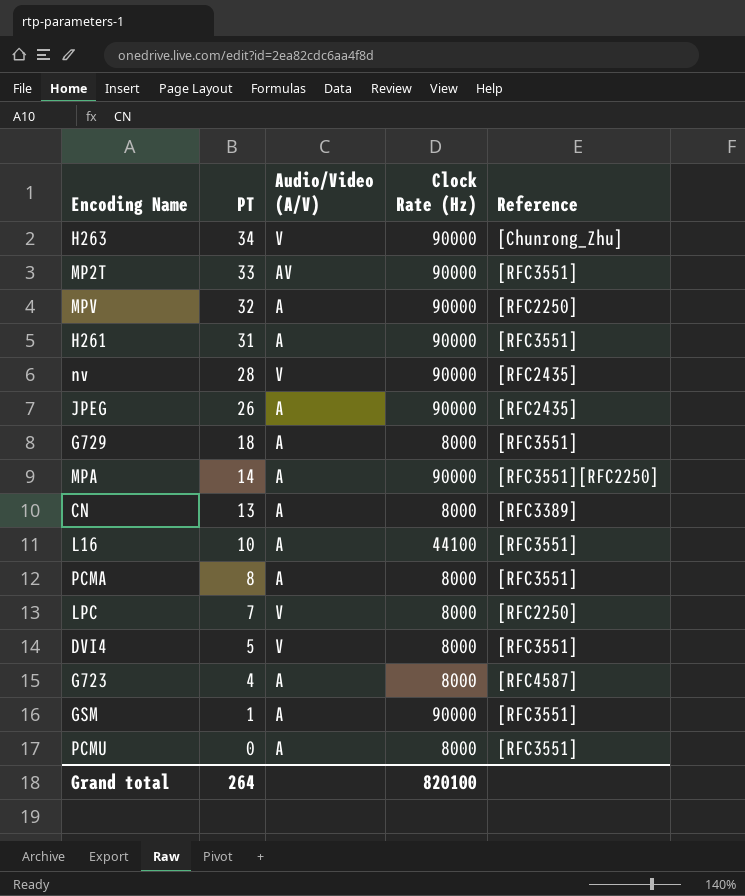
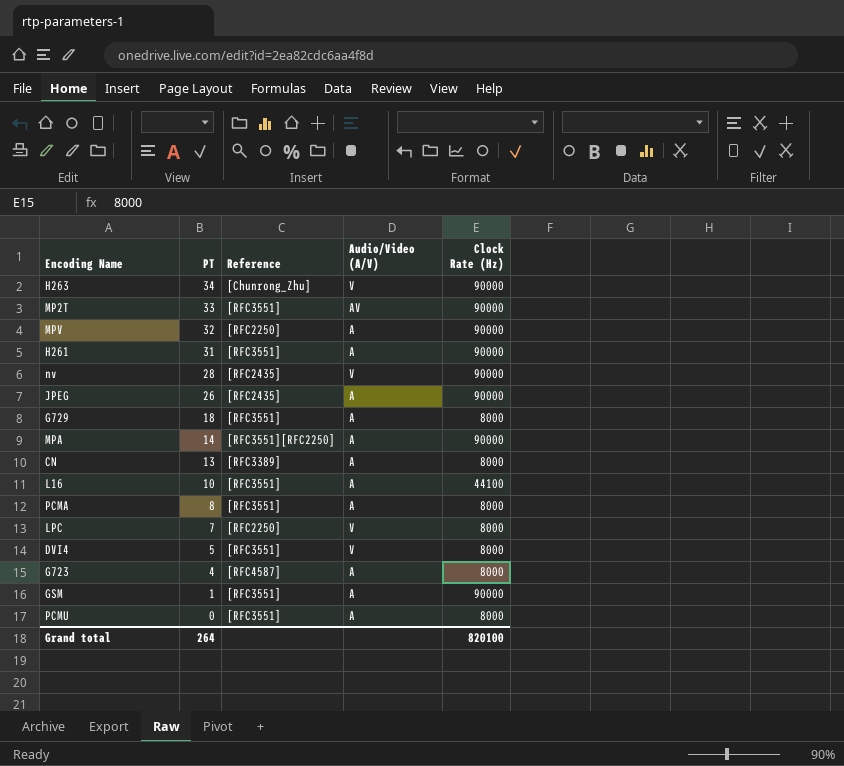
column Reference | position: 5 -> 3

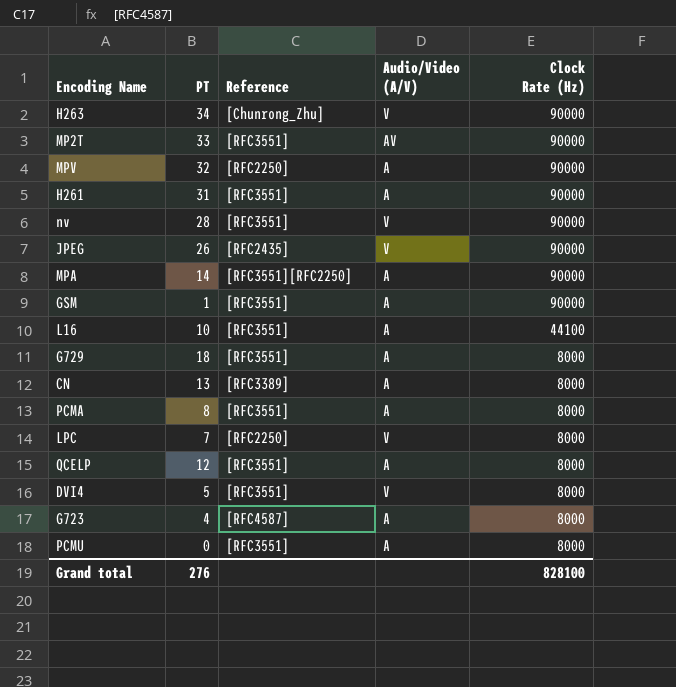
row order: PT descending -> Clock Rate (Hz) descending
nv | Reference: [RFC2435] -> [RFC3551]
JPEG | Audio/Video (A/V): A -> V
row QCELP: none -> 12 | [RFC3551] | A | 8000
Grand total | PT: 264 -> 276
Grand total | Clock Rate (Hz): 820100 -> 828100

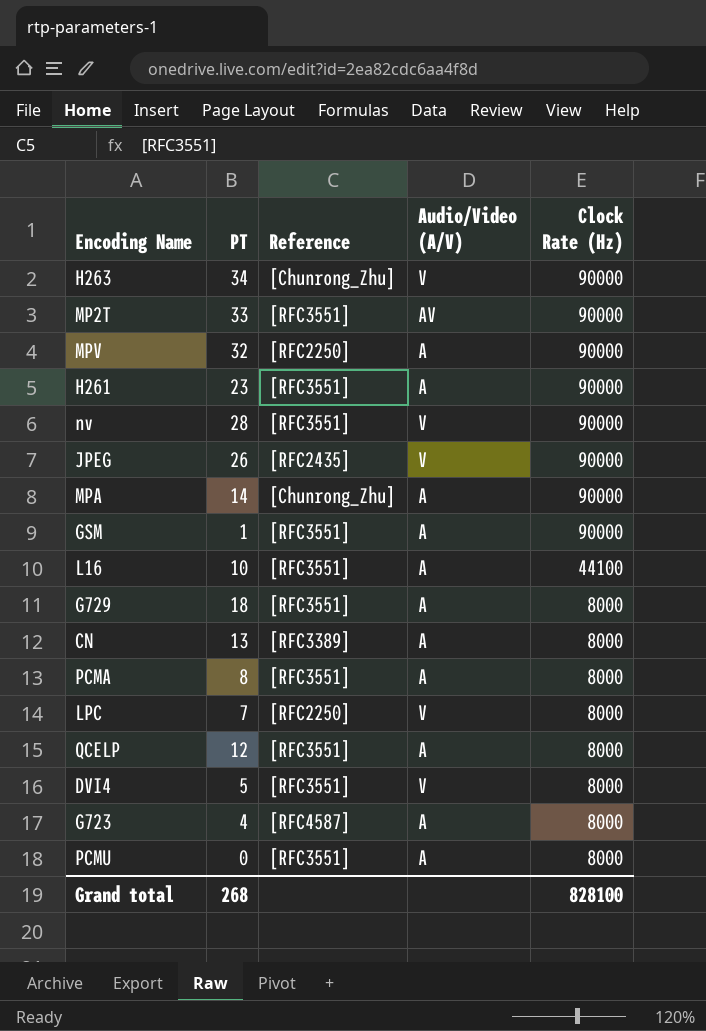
H261 | PT: 31 -> 23
MPA | Reference: [RFC3551][RFC2250] -> [Chunrong_Zhu]
Grand total | PT: 276 -> 268

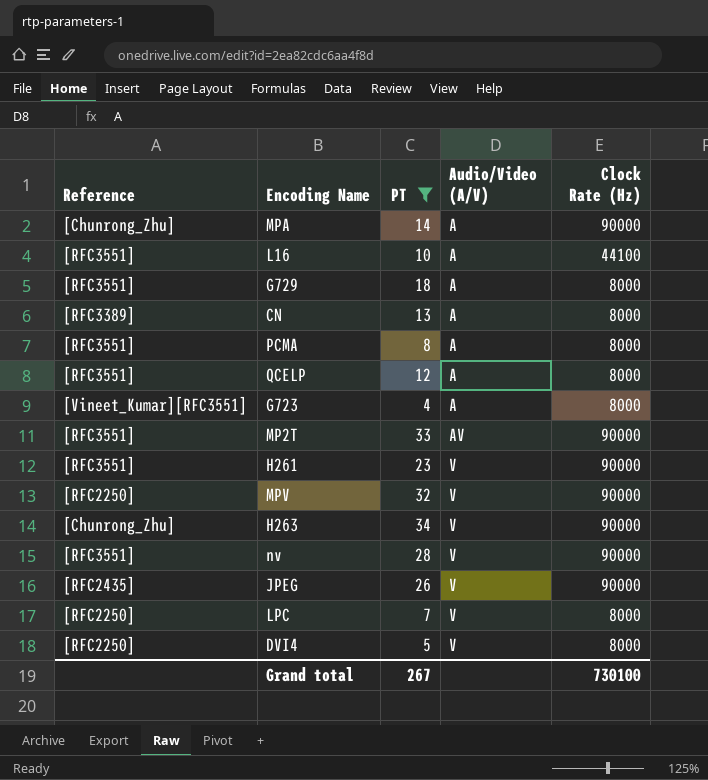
filter: none -> PT >= 4
row order: Clock Rate (Hz) descending -> Audio/Video (A/V) ascending
column Reference | position: 3 -> 1
G723 | Reference: [RFC4587] -> [Vineet_Kumar][RFC3551]
H261 | Audio/Video (A/V): A -> V
MPV | Audio/Video (A/V): A -> V
DVI4 | Reference: [RFC3551] -> [RFC2250]
Grand total | PT: 268 -> 267
Grand total | Clock Rate (Hz): 828100 -> 730100

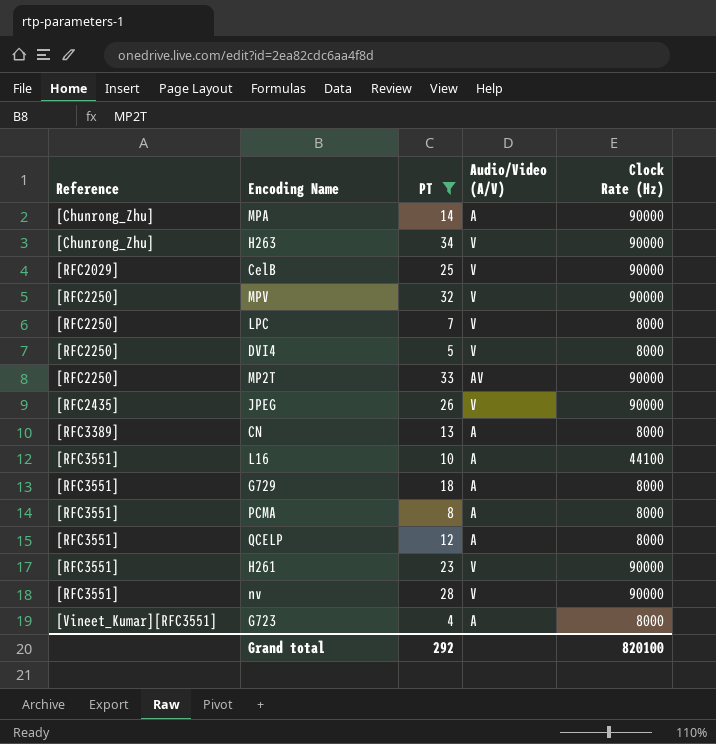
row order: Audio/Video (A/V) ascending -> Reference ascending
row CelB: none -> [RFC2029] | 25 | V | 90000
MP2T | Reference: [RFC3551] -> [RFC2250]
Grand total | PT: 267 -> 292
Grand total | Clock Rate (Hz): 730100 -> 820100

